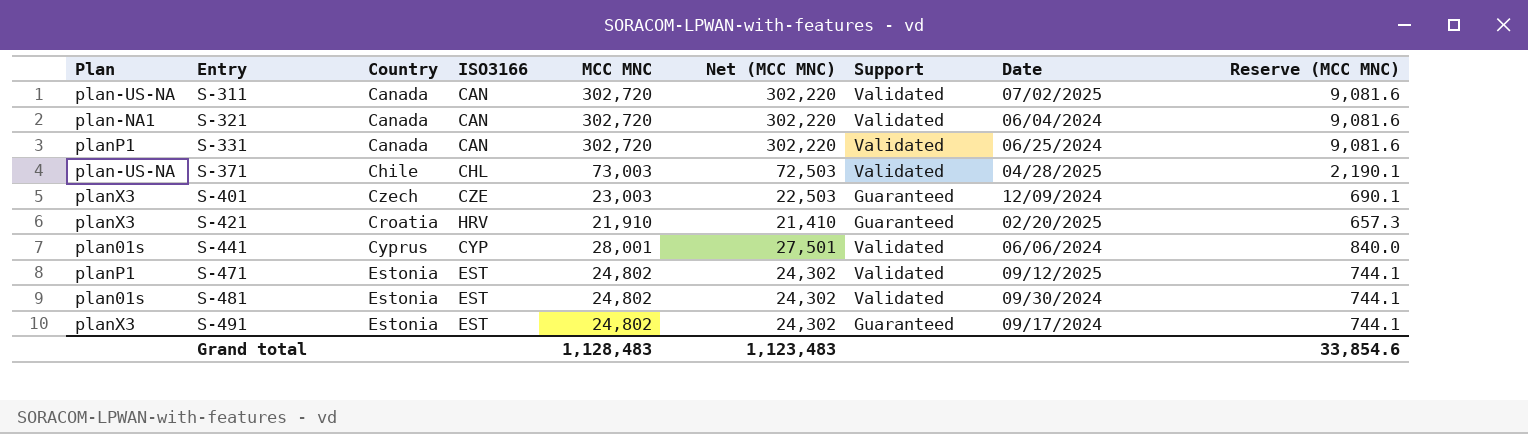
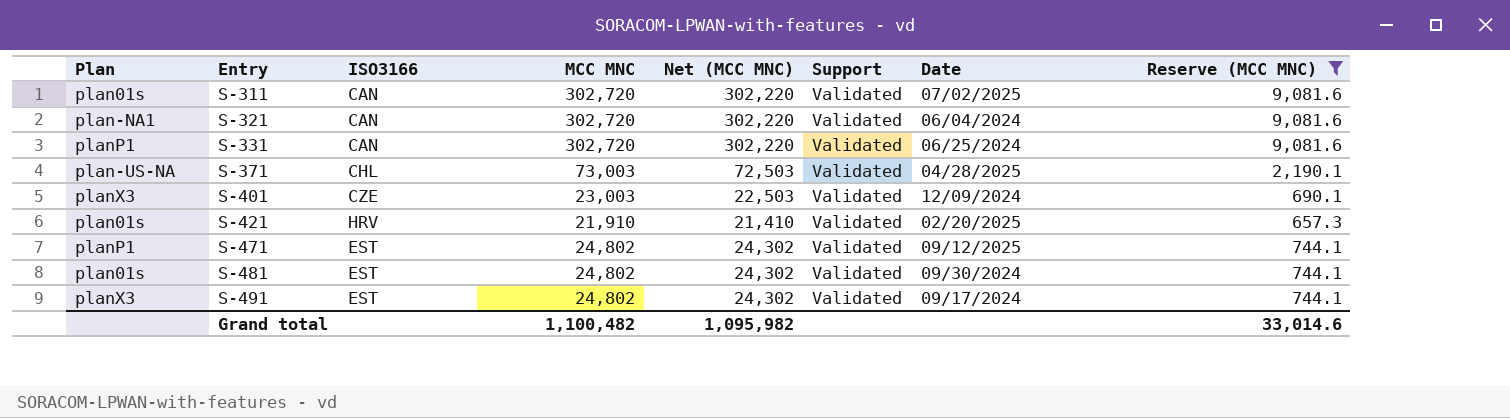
filter: none -> Reserve (MCC MNC) != 840.0
column Country | position: 3 -> none
S-311 | Plan: plan-US-NA -> plan01s
S-401 | Support: Guaranteed -> Validated
S-421 | Plan: planX3 -> plan01s
S-421 | Support: Guaranteed -> Validated
S-491 | Support: Guaranteed -> Validated
Grand total | MCC MNC: 1,128,483 -> 1,100,482
Grand total | Net (MCC MNC): 1,123,483 -> 1,095,982
Grand total | Reserve (MCC MNC): 33,854.6 -> 33,014.6

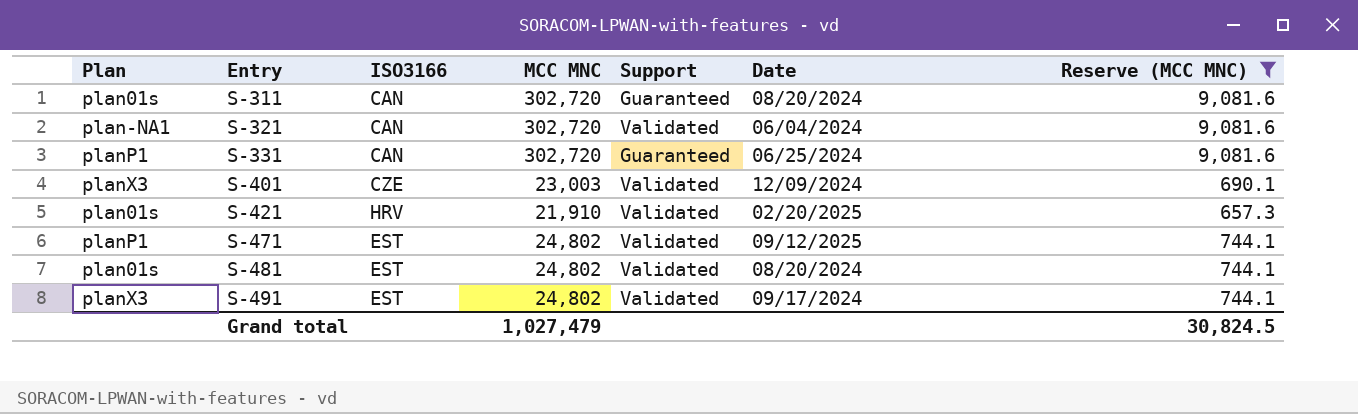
column Net (MCC MNC) | formula: [MCC MNC] - 500 -> none
row S-371: plan-US-NA | CHL | 73,003 | 72,503 | Validated | 04/28/2025 | 2,190.1 -> none
S-311 | Support: Validated -> Guaranteed
S-311 | Date: 07/02/2025 -> 08/20/2024
S-331 | Support: Validated -> Guaranteed
S-481 | Date: 09/30/2024 -> 08/20/2024
Grand total | MCC MNC: 1,100,482 -> 1,027,479
Grand total | Reserve (MCC MNC): 33,014.6 -> 30,824.5

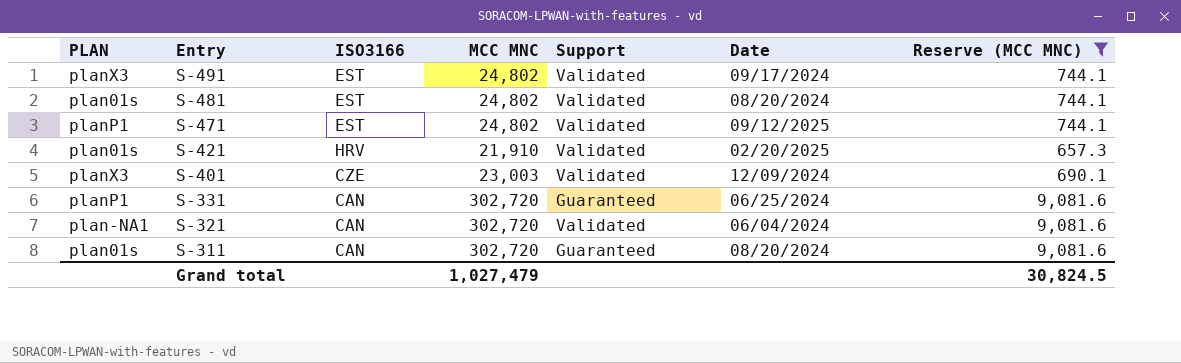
row order: Entry ascending -> Entry descending
column name: Plan -> PLAN

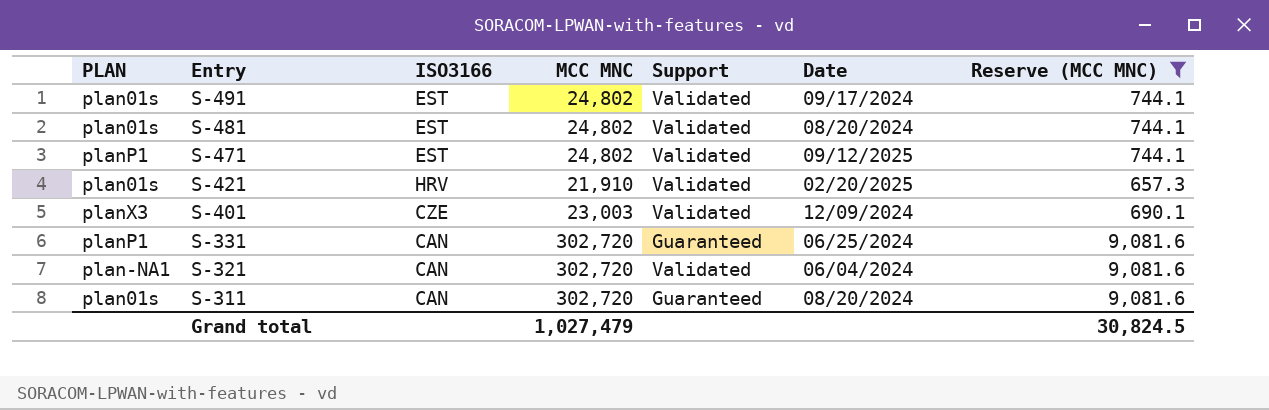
S-491 | PLAN: planX3 -> plan01s

